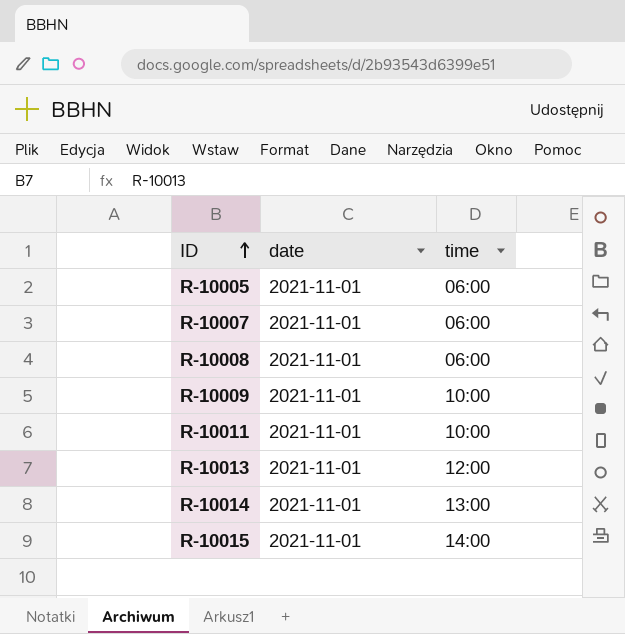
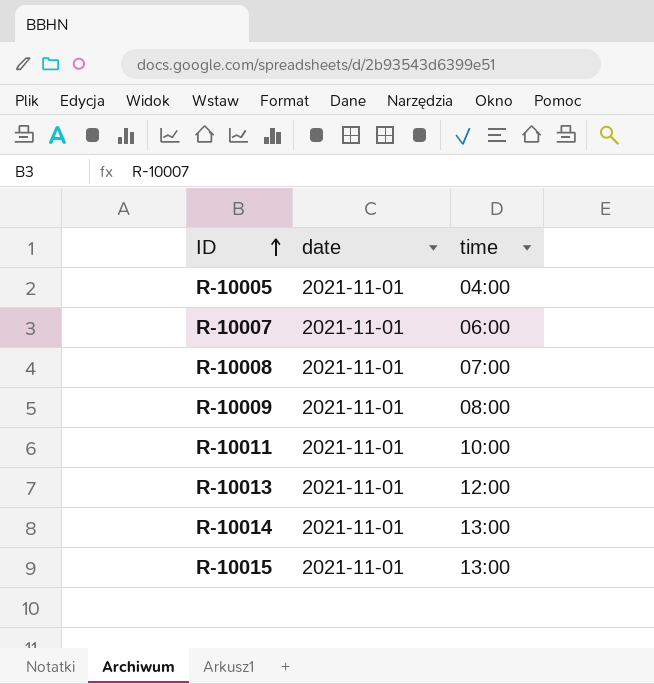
R-10005 | time: 06:00 -> 04:00
R-10008 | time: 06:00 -> 07:00
R-10009 | time: 10:00 -> 08:00
R-10015 | time: 14:00 -> 13:00

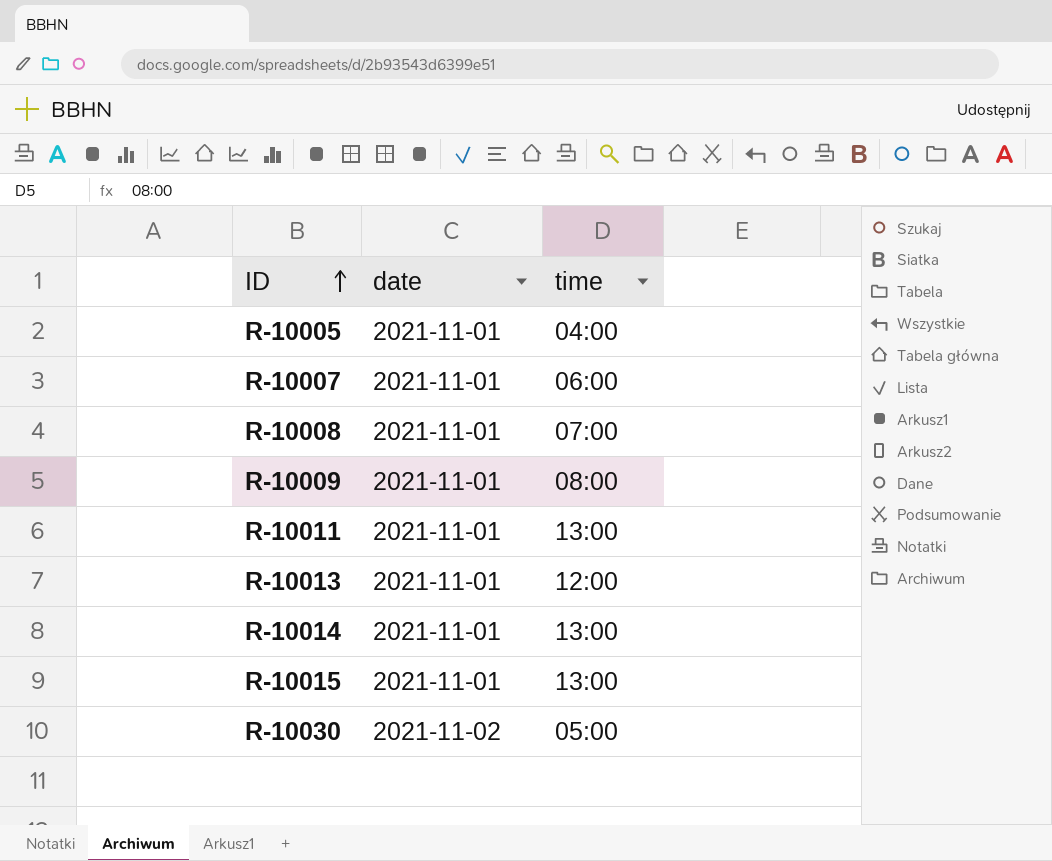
R-10011 | time: 10:00 -> 13:00
row R-10030: none -> 2021-11-02 | 05:00

